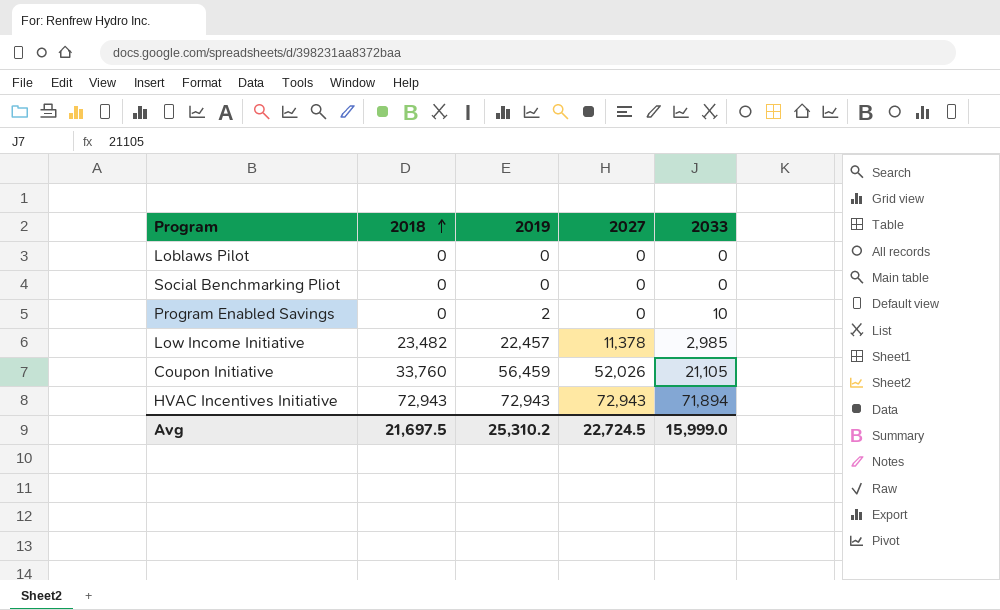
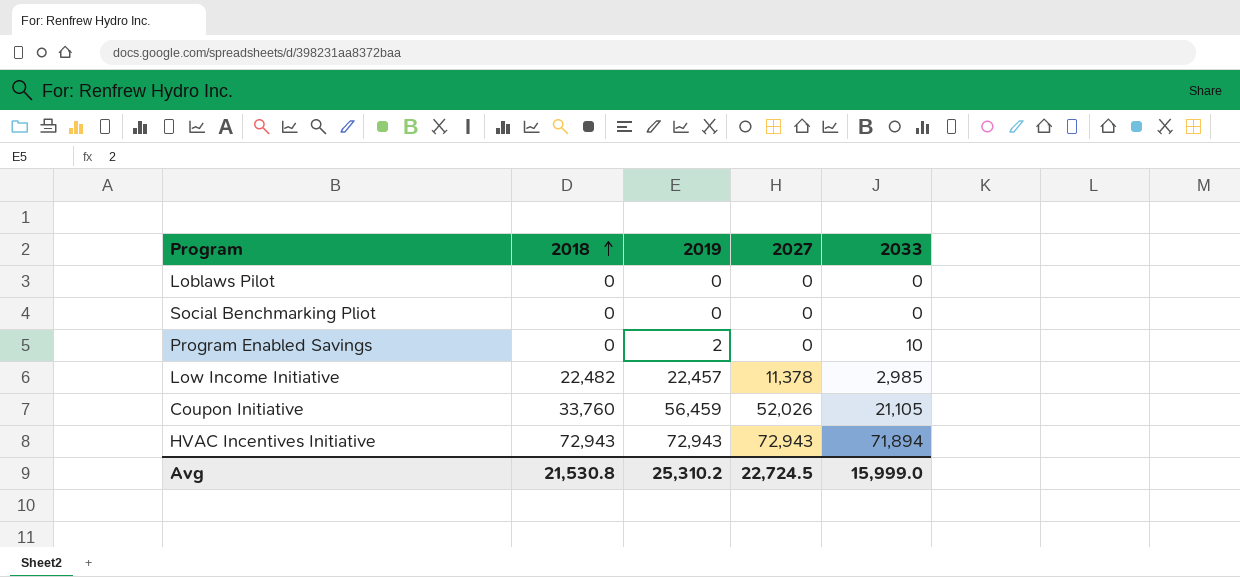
Low Income Initiative | 2018: 23,482 -> 22,482
Avg | 2018: 21,697.5 -> 21,530.8

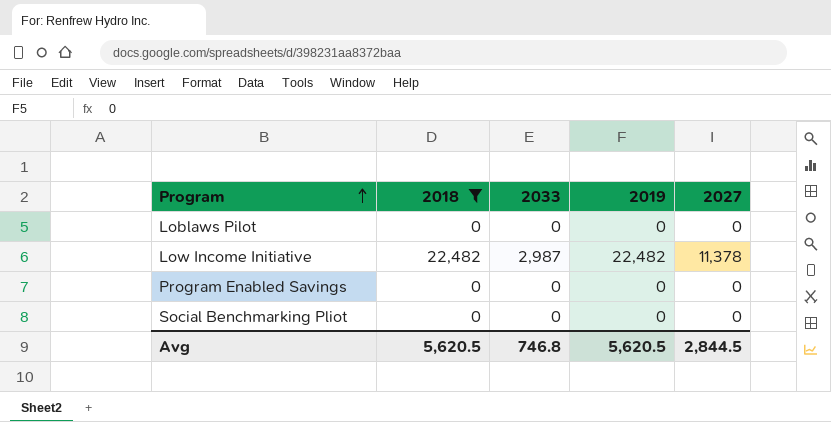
filter: none -> 2018 <= 22,482
row order: 2018 ascending -> Program ascending
column 2033 | position: 5 -> 3
Low Income Initiative | 2033: 2,985 -> 2,987
Low Income Initiative | 2019: 22,457 -> 22,482
Program Enabled Savings | 2033: 10 -> 0
Program Enabled Savings | 2019: 2 -> 0
Avg | 2018: 21,530.8 -> 5,620.5
Avg | 2033: 15,999.0 -> 746.8
Avg | 2019: 25,310.2 -> 5,620.5
Avg | 2027: 22,724.5 -> 2,844.5

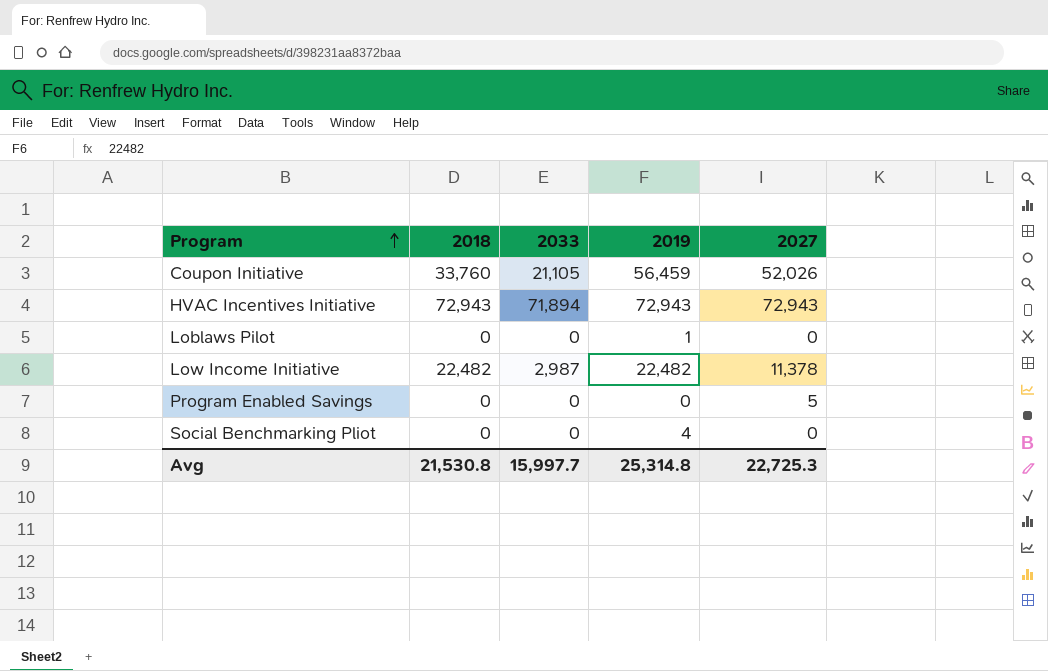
filter: 2018 <= 22,482 -> none
Loblaws Pilot | 2019: 0 -> 1
Program Enabled Savings | 2027: 0 -> 5
Social Benchmarking Pliot | 2019: 0 -> 4
Avg | 2018: 5,620.5 -> 21,530.8
Avg | 2033: 746.8 -> 15,997.7
Avg | 2019: 5,620.5 -> 25,314.8
Avg | 2027: 2,844.5 -> 22,725.3

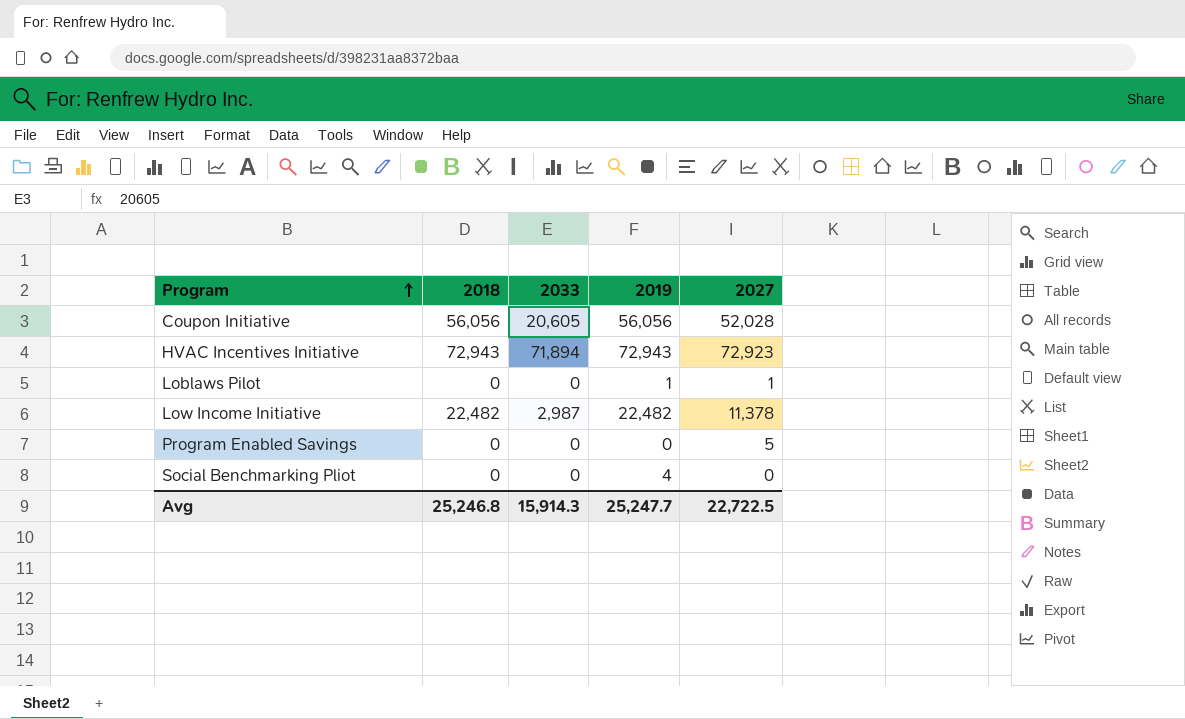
Coupon Initiative | 2018: 33,760 -> 56,056
Coupon Initiative | 2033: 21,105 -> 20,605
Coupon Initiative | 2019: 56,459 -> 56,056
Coupon Initiative | 2027: 52,026 -> 52,028
HVAC Incentives Initiative | 2027: 72,943 -> 72,923
Loblaws Pilot | 2027: 0 -> 1
Avg | 2018: 21,530.8 -> 25,246.8
Avg | 2033: 15,997.7 -> 15,914.3
Avg | 2019: 25,314.8 -> 25,247.7
Avg | 2027: 22,725.3 -> 22,722.5

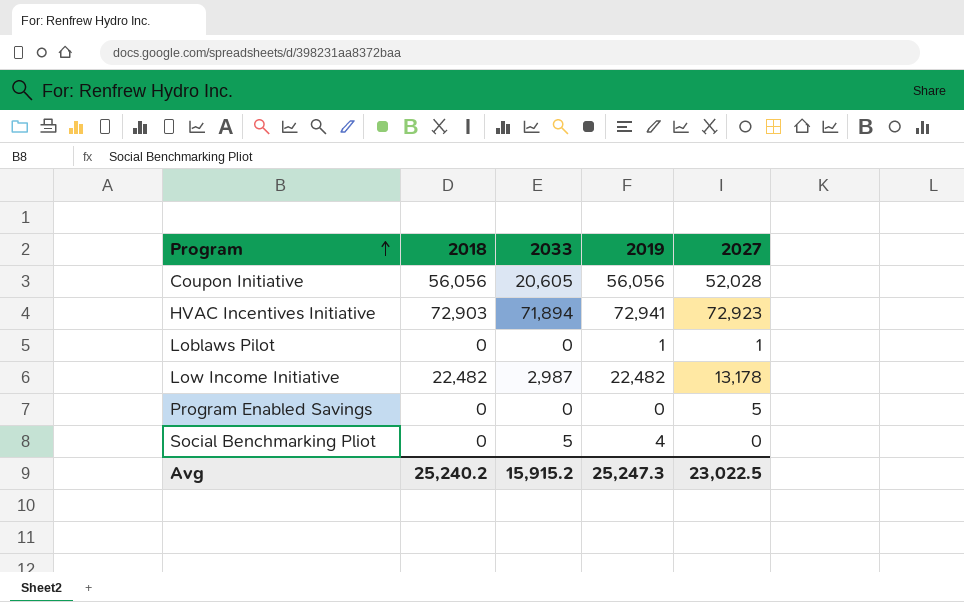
HVAC Incentives Initiative | 2018: 72,943 -> 72,903
HVAC Incentives Initiative | 2019: 72,943 -> 72,941
Low Income Initiative | 2027: 11,378 -> 13,178
Social Benchmarking Pliot | 2033: 0 -> 5
Avg | 2018: 25,246.8 -> 25,240.2
Avg | 2033: 15,914.3 -> 15,915.2
Avg | 2019: 25,247.7 -> 25,247.3
Avg | 2027: 22,722.5 -> 23,022.5

